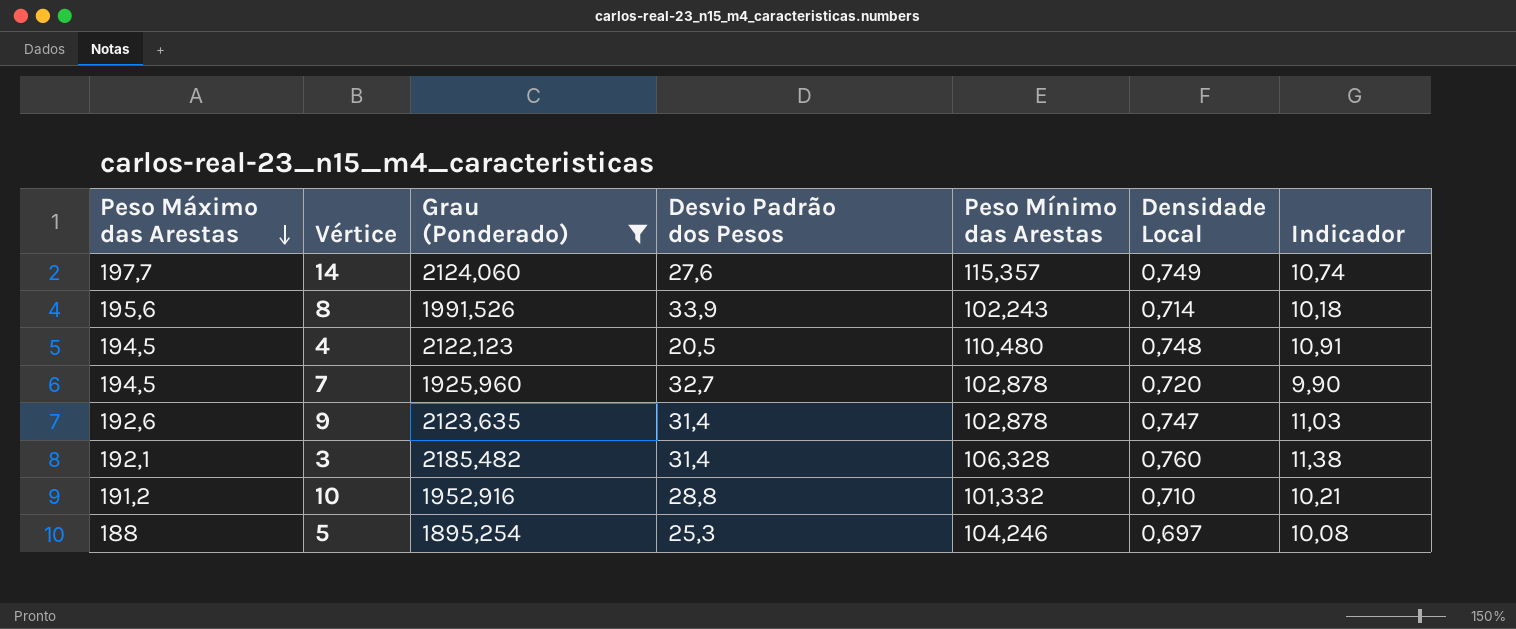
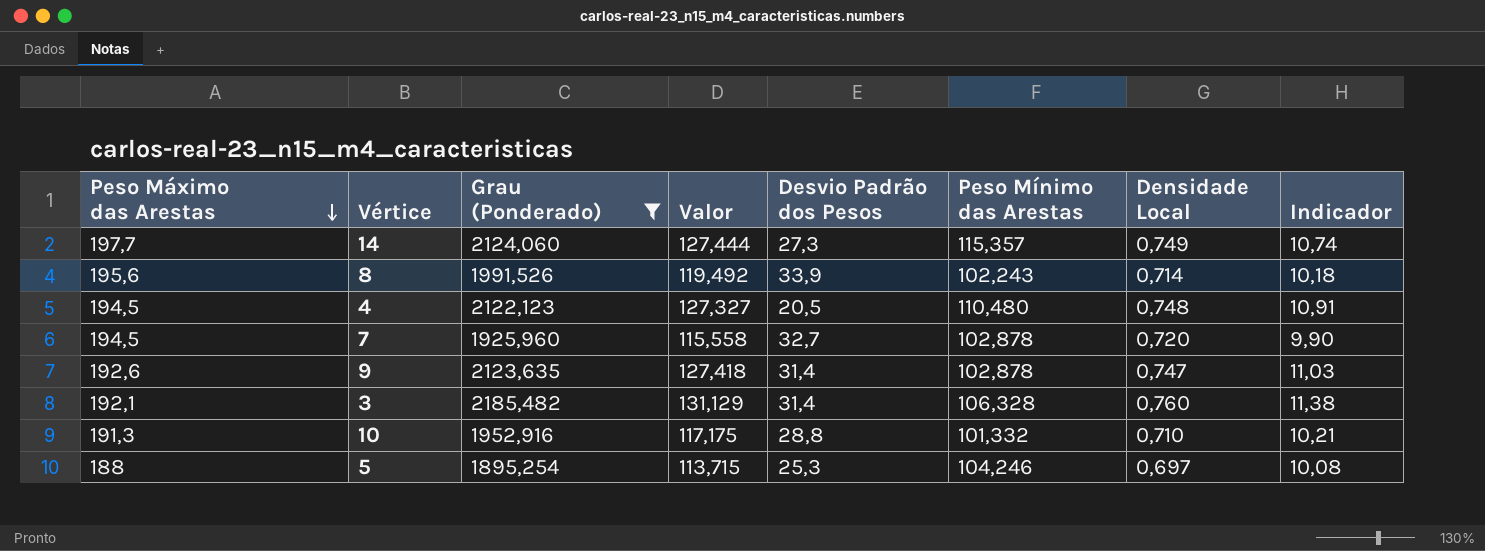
column Valor | formula: none -> [Grau (Ponderado)] * 0,06
14 | Desvio Padrão dos Pesos: 27,6 -> 27,3
10 | Peso Máximo das Arestas: 191,2 -> 191,3

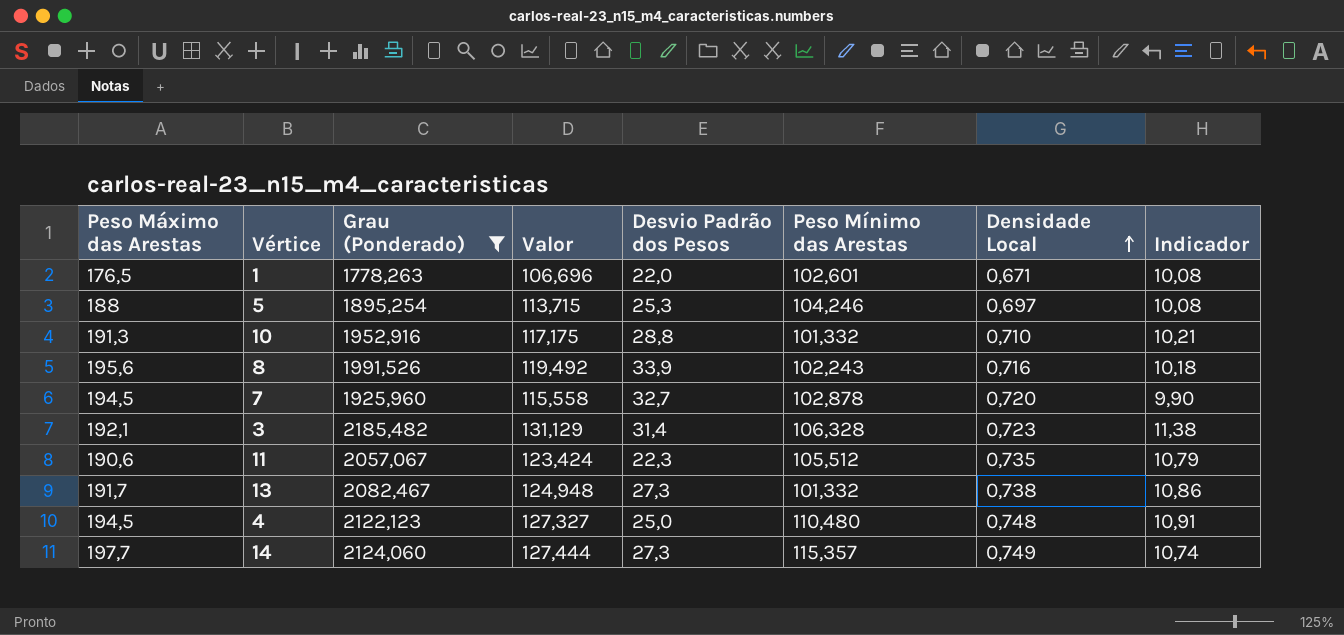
row order: Peso Máximo das Arestas descending -> Densidade Local ascending
row 9: 192,6 | 2123,635 | 127,418 | 31,4 | 102,878 | 0,747 | 11,03 -> none
row 1: none -> 176,5 | 1778,263 | 106,696 | 22,0 | 102,601 | 0,671 | 10,08
8 | Densidade Local: 0,714 -> 0,716
3 | Densidade Local: 0,760 -> 0,723
row 11: none -> 190,6 | 2057,067 | 123,424 | 22,3 | 105,512 | 0,735 | 10,79
row 13: none -> 191,7 | 2082,467 | 124,948 | 27,3 | 101,332 | 0,738 | 10,86
4 | Desvio Padrão dos Pesos: 20,5 -> 25,0

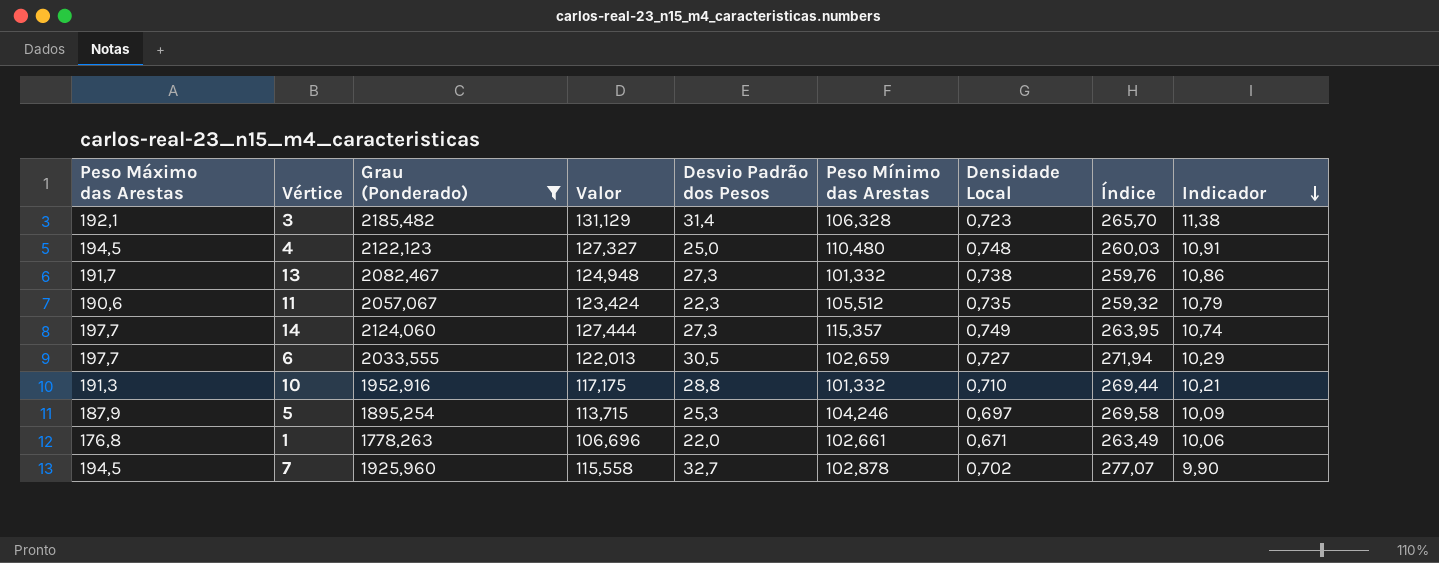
row order: Densidade Local ascending -> Indicador descending
column Índice | formula: none -> [Peso Máximo das Arestas] / [Densidade Local]
row 8: 195,6 | 1991,526 | 119,492 | 33,9 | 102,243 | 0,716 | 10,18 -> none
row 6: none -> 197,7 | 2033,555 | 122,013 | 30,5 | 102,659 | 0,727 | 271,94 | 10,29
5 | Peso Máximo das Arestas: 188 -> 187,9
5 | Indicador: 10,08 -> 10,09
1 | Peso Máximo das Arestas: 176,5 -> 176,8
1 | Peso Mínimo das Arestas: 102,601 -> 102,661
1 | Indicador: 10,08 -> 10,06
7 | Densidade Local: 0,720 -> 0,702

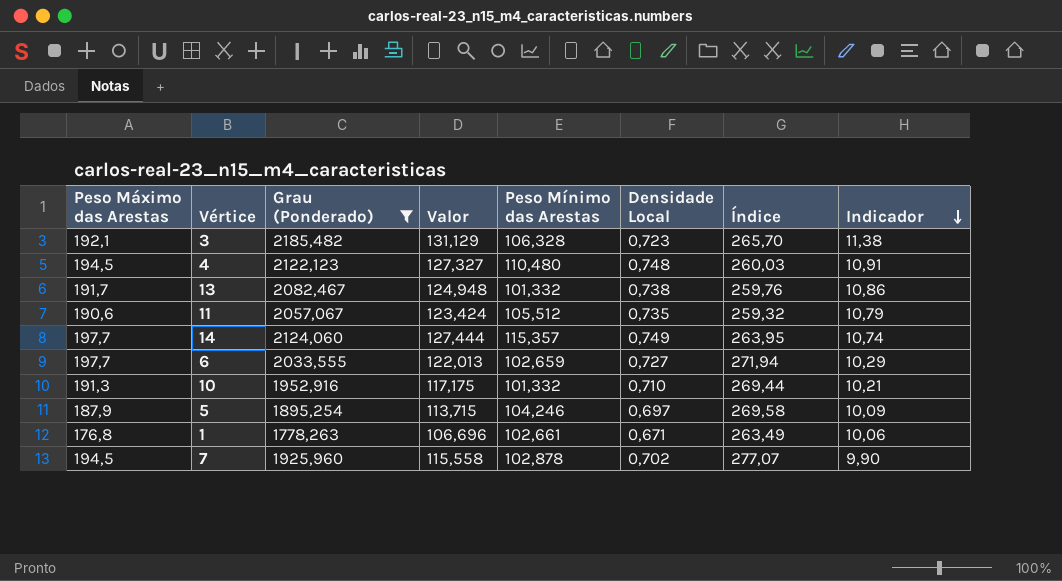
column Desvio Padrão dos Pesos | position: 5 -> none

